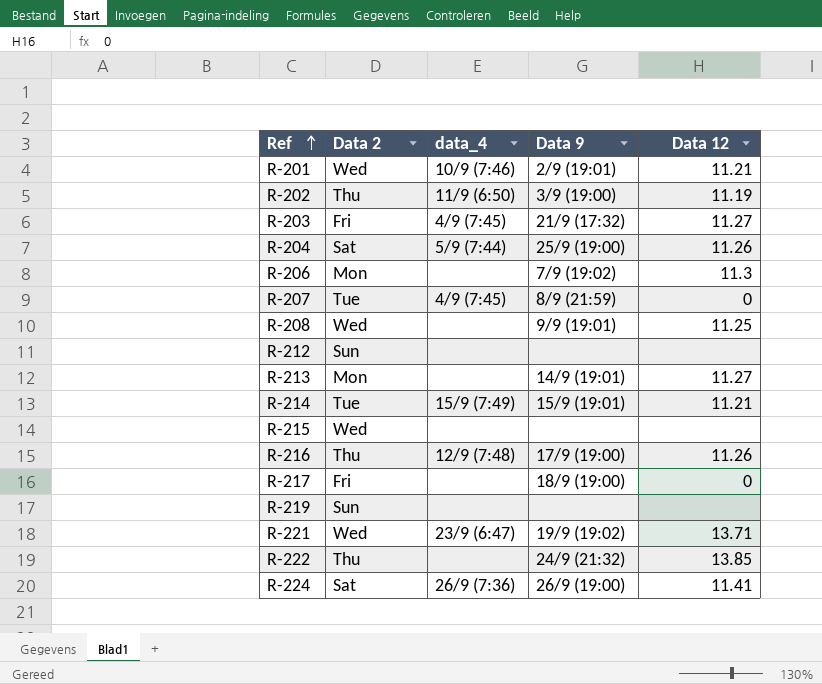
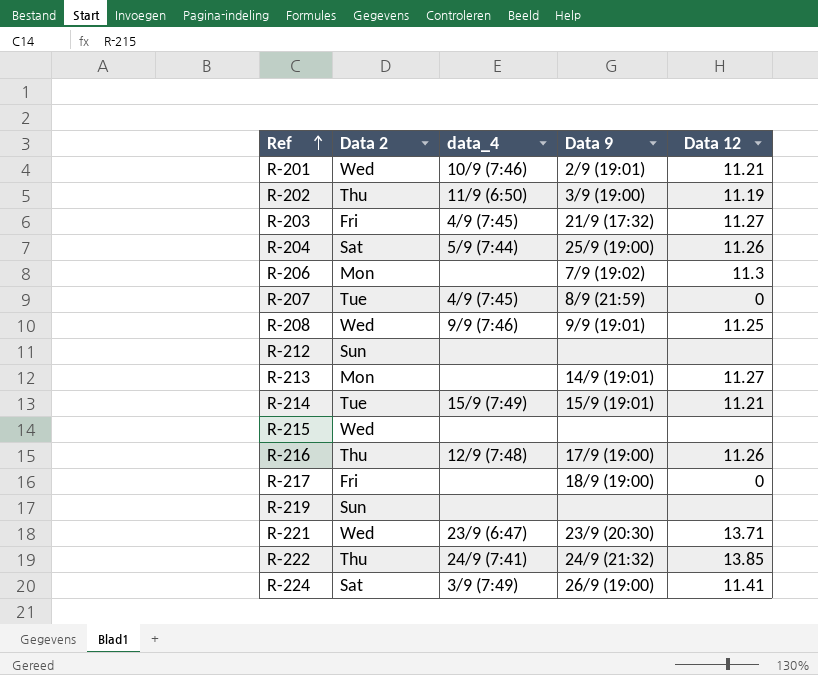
R-208 | data_4: none -> 9/9 (7:46)
R-221 | Data 9: 19/9 (19:02) -> 23/9 (20:30)
R-222 | data_4: none -> 24/9 (7:41)
R-224 | data_4: 26/9 (7:36) -> 3/9 (7:49)

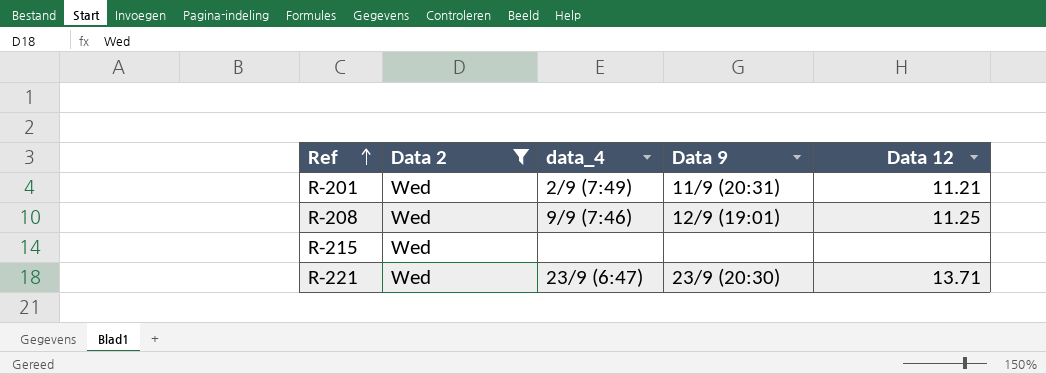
filter: none -> Data 2 = Wed
R-201 | data_4: 10/9 (7:46) -> 2/9 (7:49)
R-201 | Data 9: 2/9 (19:01) -> 11/9 (20:31)
R-208 | Data 9: 9/9 (19:01) -> 12/9 (19:01)

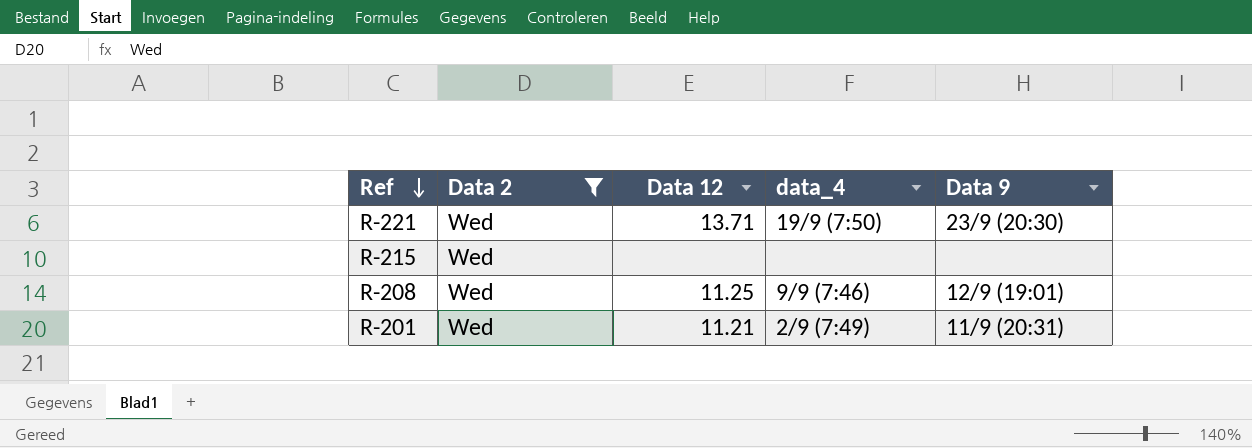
row order: Ref ascending -> Ref descending
column Data 12 | position: 5 -> 3
R-221 | data_4: 23/9 (6:47) -> 19/9 (7:50)

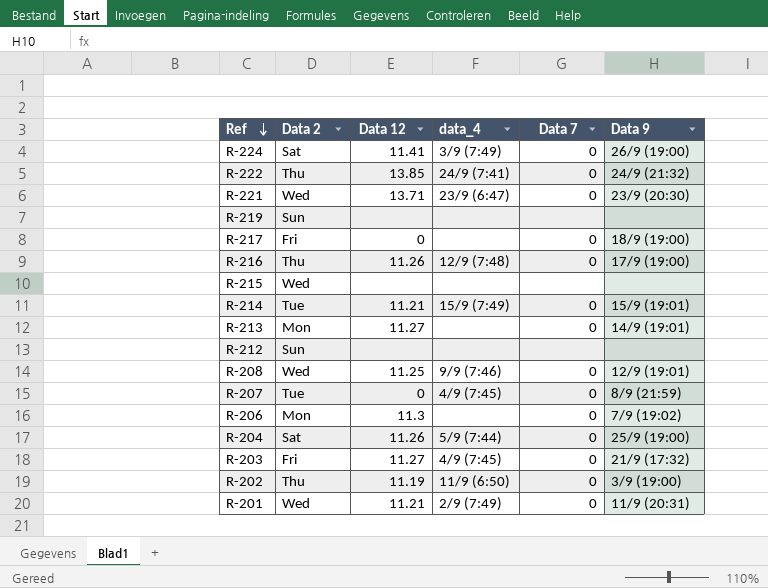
filter: Data 2 = Wed -> none
column Data 7 | position: none -> 5
R-221 | data_4: 19/9 (7:50) -> 23/9 (6:47)

